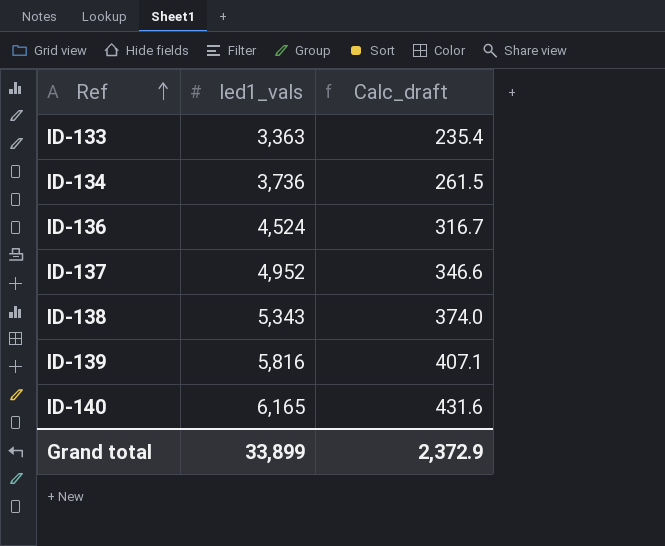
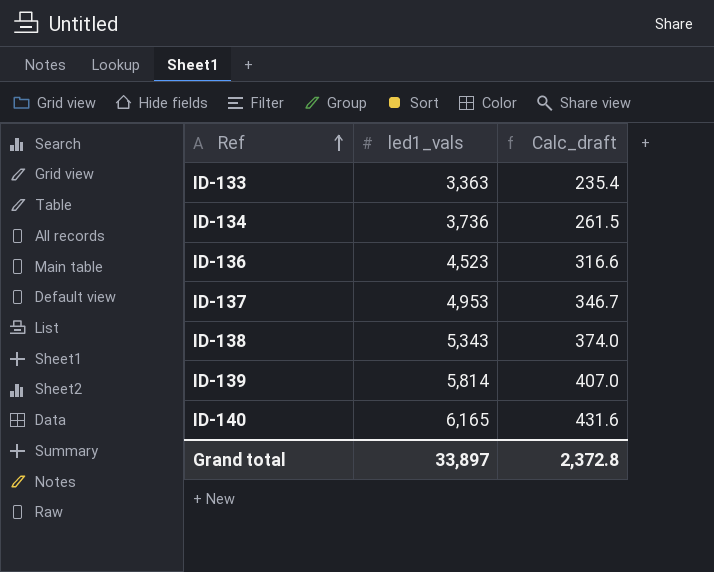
ID-136 | led1_vals: 4,524 -> 4,523
ID-136 | Calc_draft: 316.7 -> 316.6
ID-137 | led1_vals: 4,952 -> 4,953
ID-137 | Calc_draft: 346.6 -> 346.7
ID-139 | led1_vals: 5,816 -> 5,814
ID-139 | Calc_draft: 407.1 -> 407.0
Grand total | led1_vals: 33,899 -> 33,897
Grand total | Calc_draft: 2,372.9 -> 2,372.8

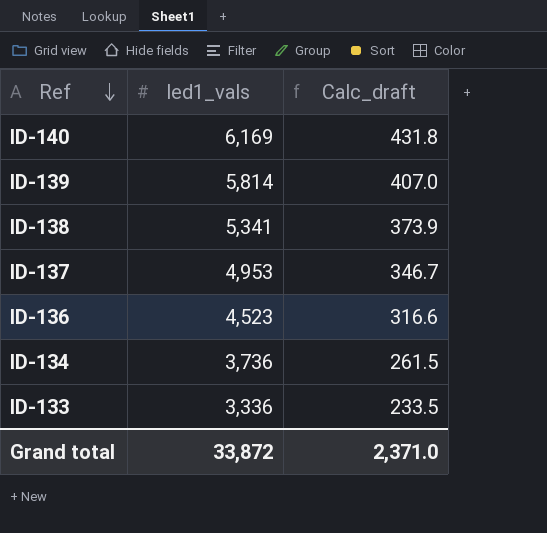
row order: Ref ascending -> Ref descending
ID-140 | led1_vals: 6,165 -> 6,169
ID-140 | Calc_draft: 431.6 -> 431.8
ID-138 | led1_vals: 5,343 -> 5,341
ID-138 | Calc_draft: 374.0 -> 373.9
ID-133 | led1_vals: 3,363 -> 3,336
ID-133 | Calc_draft: 235.4 -> 233.5
Grand total | led1_vals: 33,897 -> 33,872
Grand total | Calc_draft: 2,372.8 -> 2,371.0

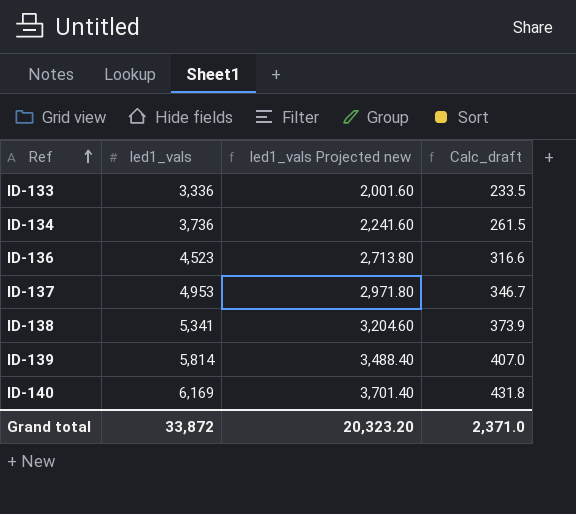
row order: Ref descending -> Ref ascending
column led1_vals Projected new | formula: none -> [led1_vals] * 0.6

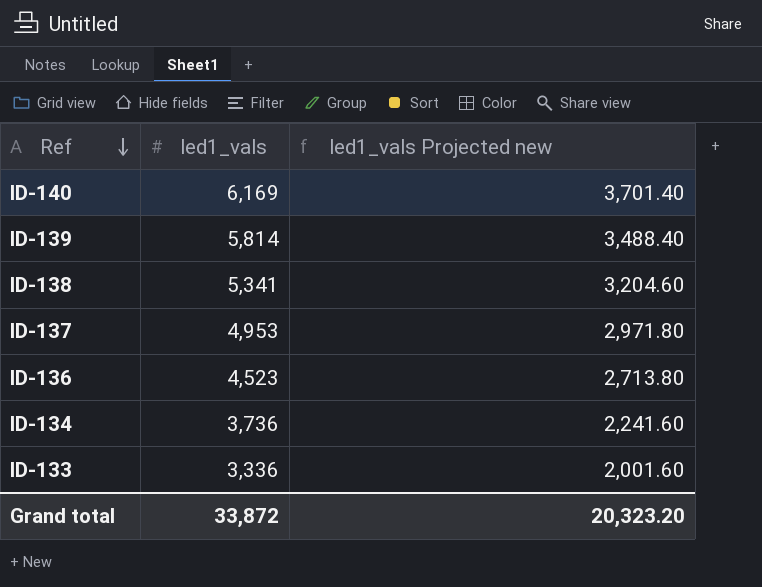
row order: Ref ascending -> Ref descending
column Calc_draft | formula: [led1_vals] * 0.07 -> none

